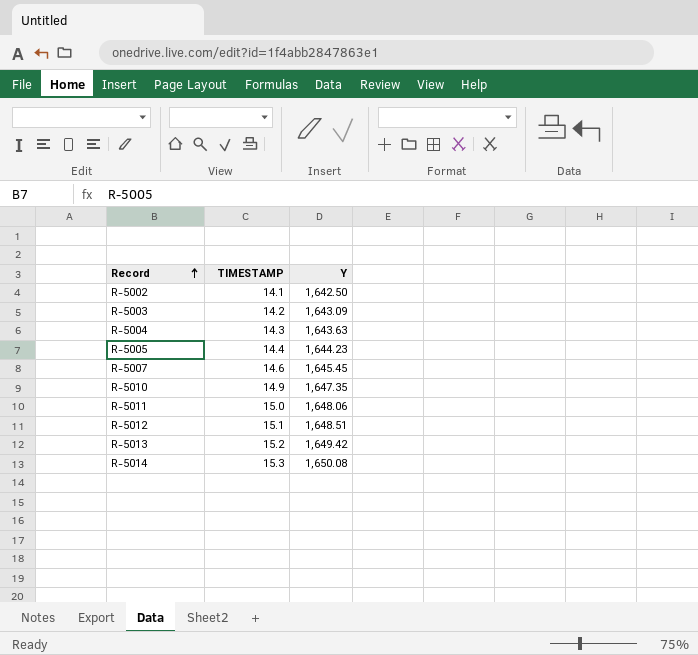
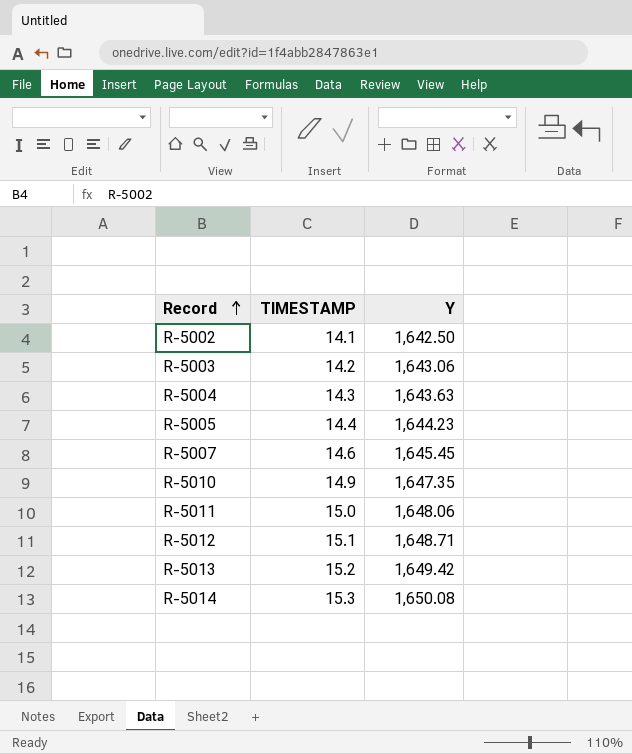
R-5003 | Y: 1,643.09 -> 1,643.06
R-5012 | Y: 1,648.51 -> 1,648.71

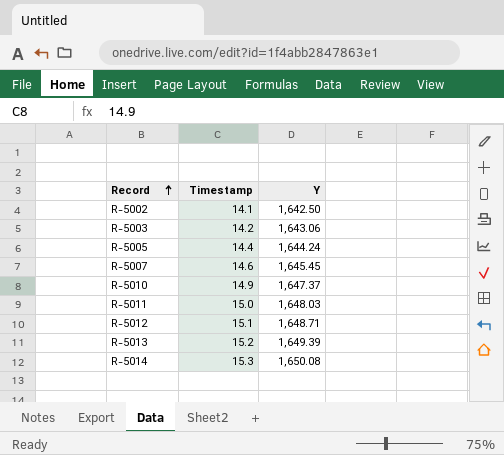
column name: TIMESTAMP -> Timestamp
row R-5004: 14.3 | 1,643.63 -> none
R-5005 | Y: 1,644.23 -> 1,644.24
R-5010 | Y: 1,647.35 -> 1,647.37
R-5011 | Y: 1,648.06 -> 1,648.03
R-5013 | Y: 1,649.42 -> 1,649.39

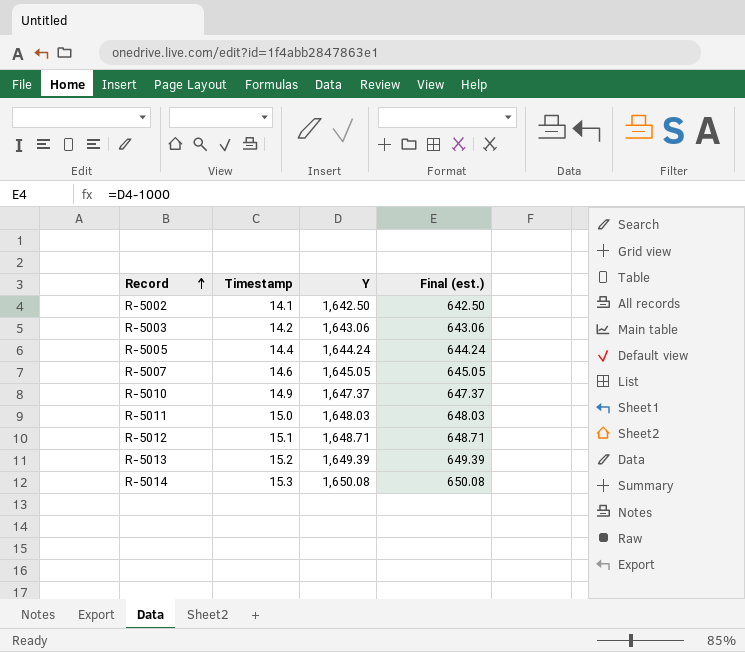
column Final (est.) | formula: none -> [Y] - 1000
R-5007 | Y: 1,645.45 -> 1,645.05

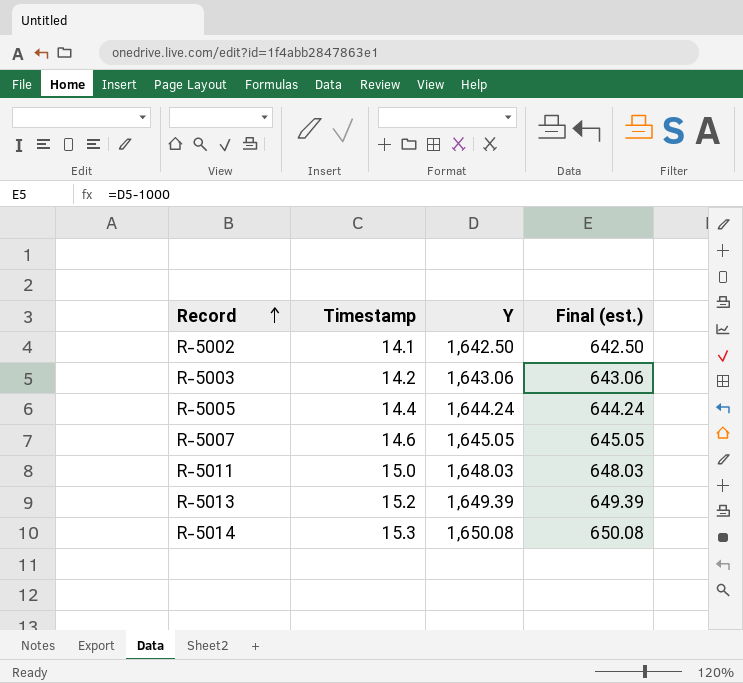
row R-5010: 14.9 | 1,647.37 | 647.37 -> none
row R-5012: 15.1 | 1,648.71 | 648.71 -> none

